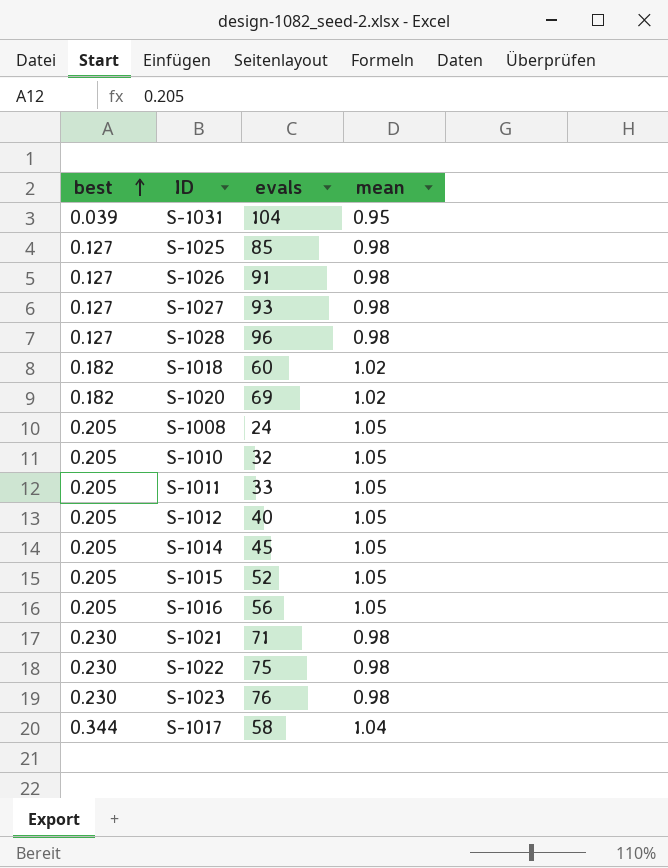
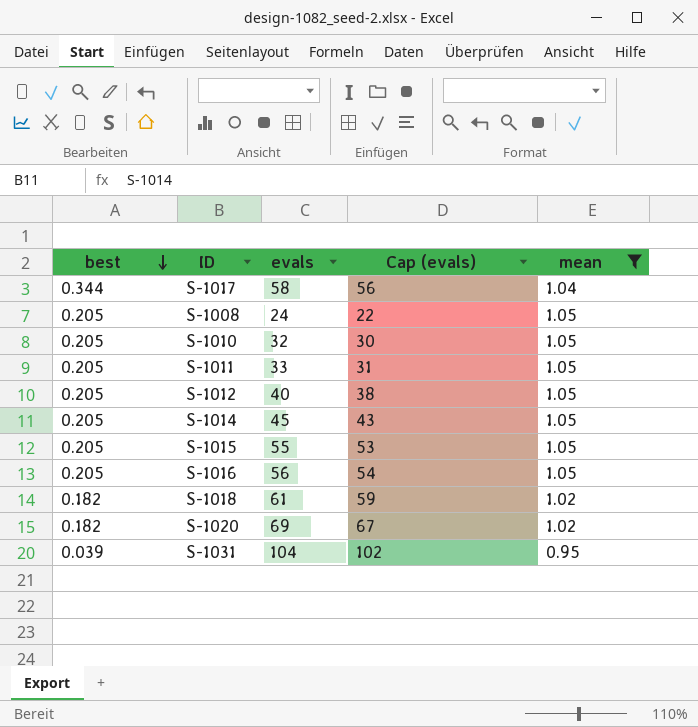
filter: none -> mean != 0.98
row order: best ascending -> best descending
column Cap (evals) | formula: none -> [evals] - 2
S-1015 | evals: 52 -> 55
S-1018 | evals: 60 -> 61

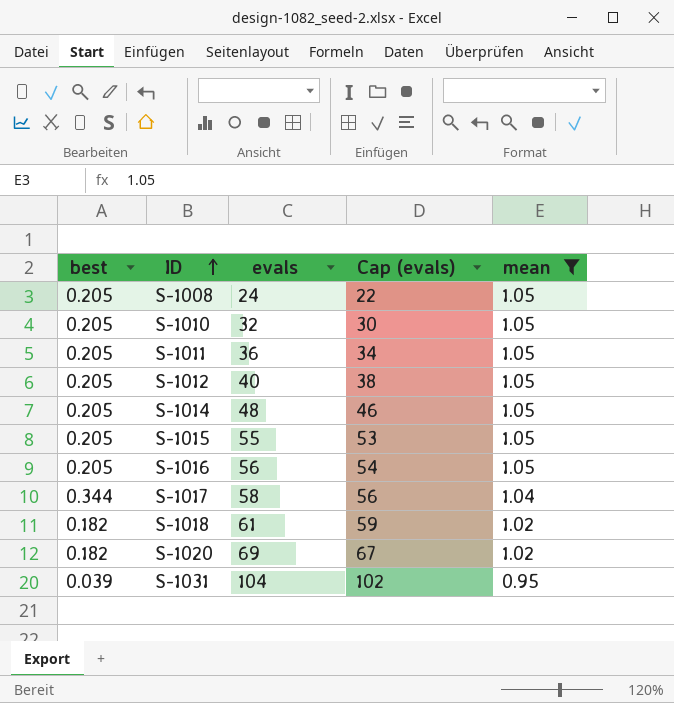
row order: best descending -> ID ascending
S-1011 | evals: 33 -> 36
S-1011 | Cap (evals): 31 -> 34
S-1014 | evals: 45 -> 48
S-1014 | Cap (evals): 43 -> 46

